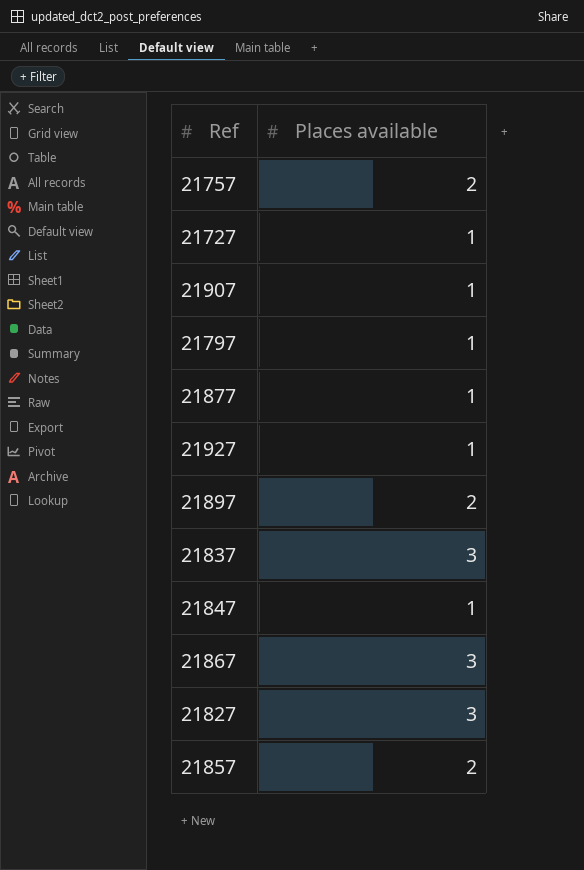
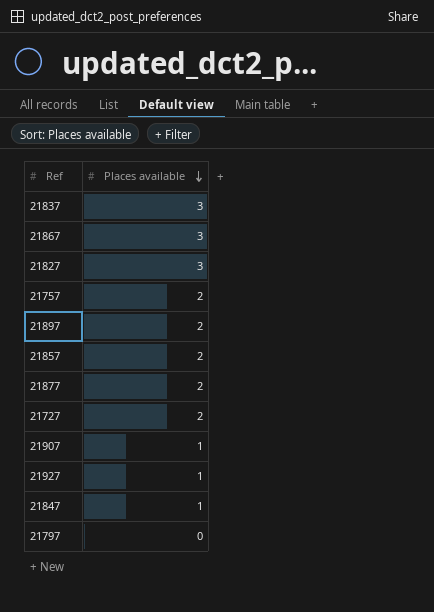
row order: none -> Places available descending
21877 | Places available: 1 -> 2
21727 | Places available: 1 -> 2
21797 | Places available: 1 -> 0

